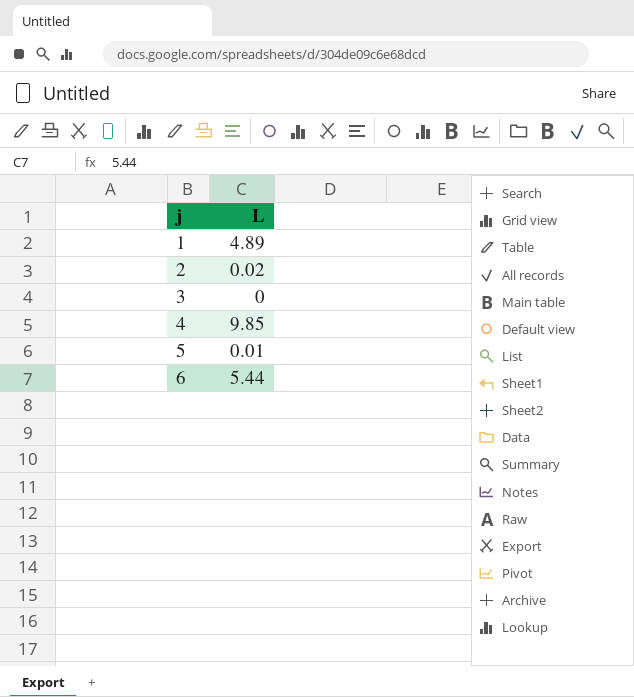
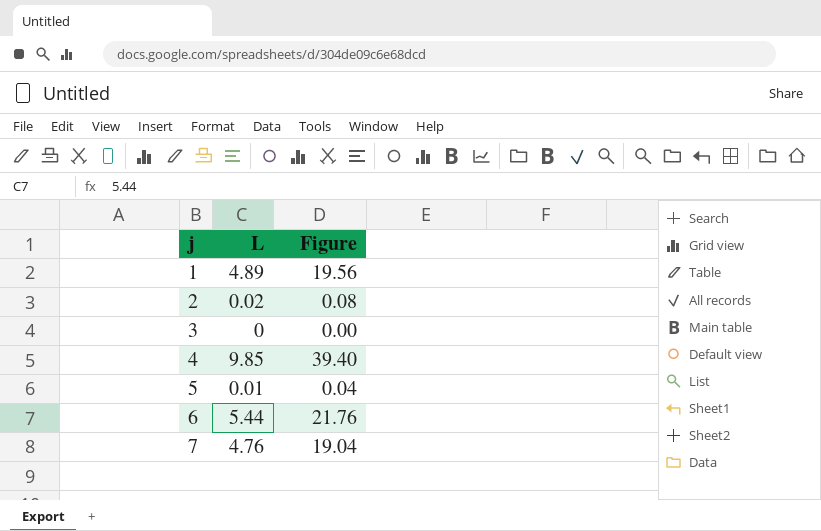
column Figure | formula: none -> [L] * 4
row 7: none -> 4.76 | 19.04

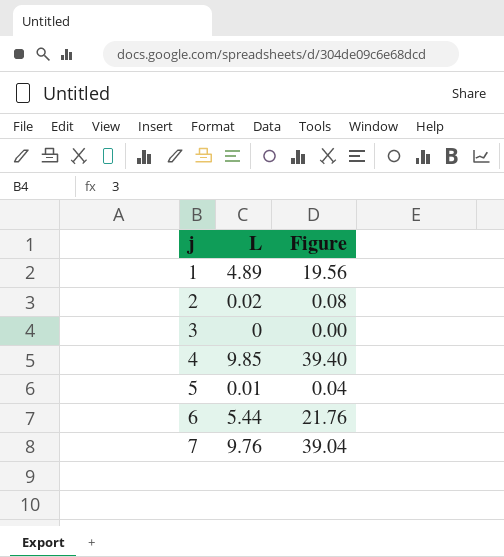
7 | L: 4.76 -> 9.76
7 | Figure: 19.04 -> 39.04

